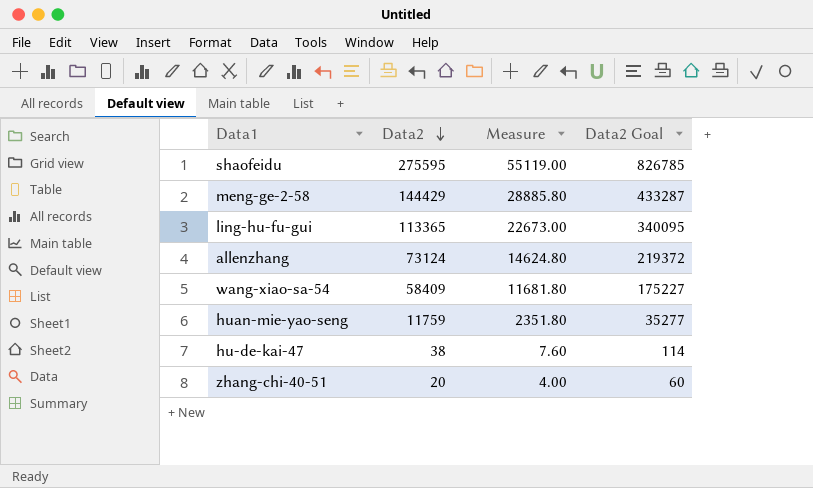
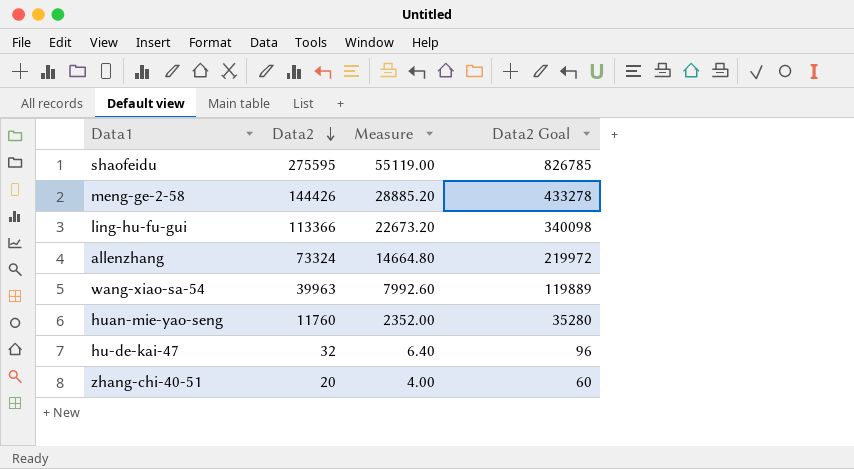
meng-ge-2-58 | Data2: 144429 -> 144426
meng-ge-2-58 | Measure: 28885.80 -> 28885.20
meng-ge-2-58 | Data2 Goal: 433287 -> 433278
ling-hu-fu-gui | Data2: 113365 -> 113366
ling-hu-fu-gui | Measure: 22673.00 -> 22673.20
ling-hu-fu-gui | Data2 Goal: 340095 -> 340098
allenzhang | Data2: 73124 -> 73324
allenzhang | Measure: 14624.80 -> 14664.80
allenzhang | Data2 Goal: 219372 -> 219972
wang-xiao-sa-54 | Data2: 58409 -> 39963
wang-xiao-sa-54 | Measure: 11681.80 -> 7992.60
wang-xiao-sa-54 | Data2 Goal: 175227 -> 119889
huan-mie-yao-seng | Data2: 11759 -> 11760
huan-mie-yao-seng | Measure: 2351.80 -> 2352.00
huan-mie-yao-seng | Data2 Goal: 35277 -> 35280
hu-de-kai-47 | Data2: 38 -> 32
hu-de-kai-47 | Measure: 7.60 -> 6.40
hu-de-kai-47 | Data2 Goal: 114 -> 96

